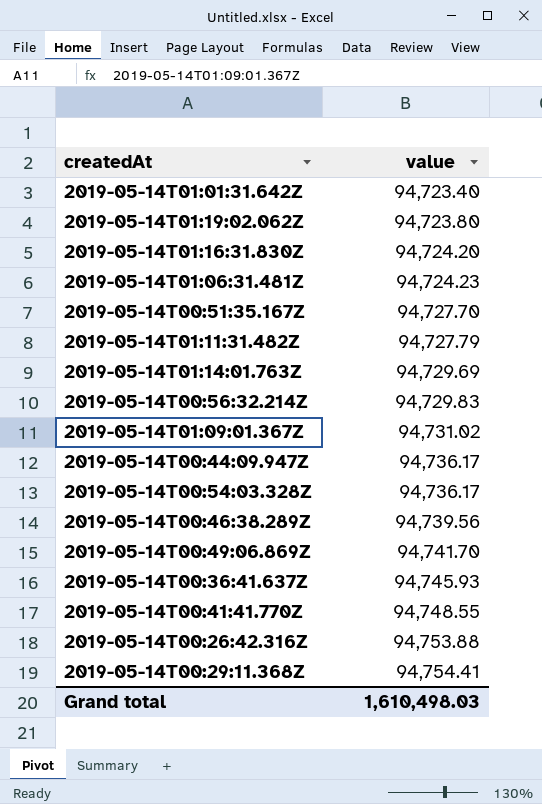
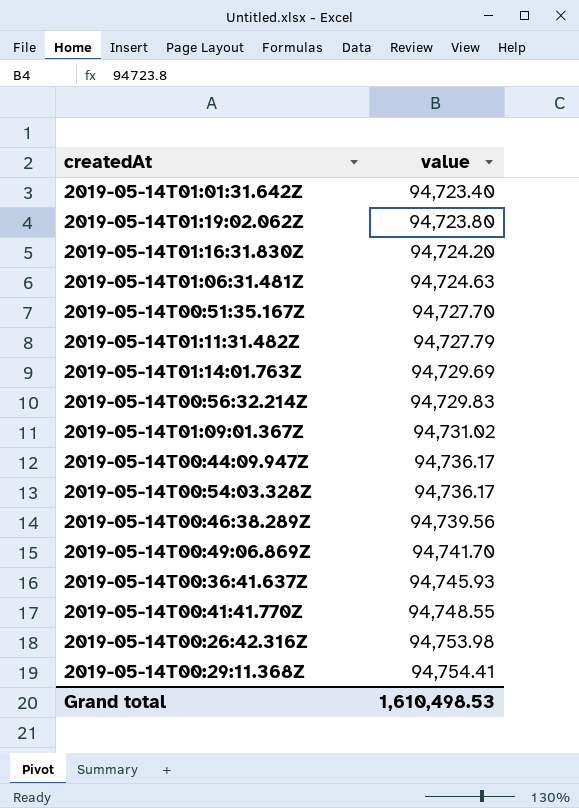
2019-05-14T01:06:31.481Z | value: 94,724.23 -> 94,724.63
2019-05-14T00:26:42.316Z | value: 94,753.88 -> 94,753.98
Grand total | value: 1,610,498.03 -> 1,610,498.53

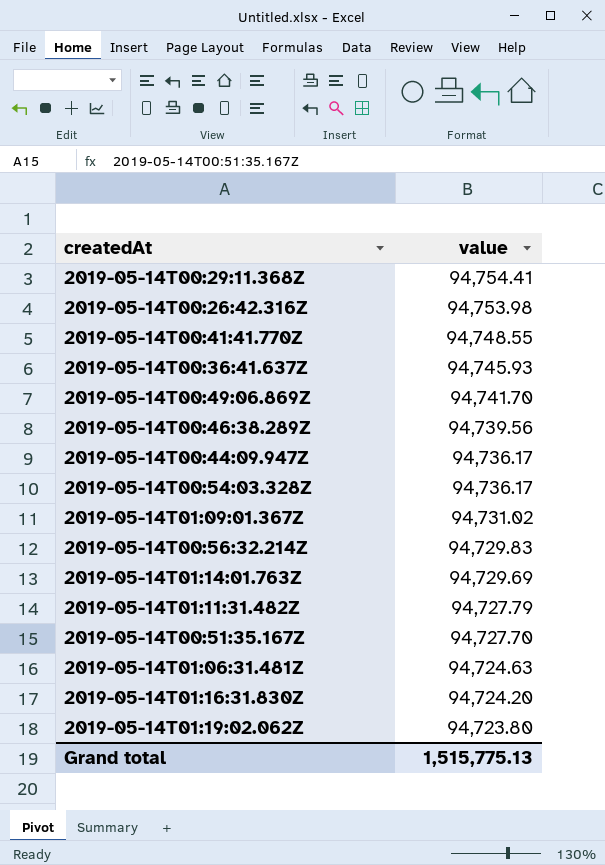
row order: value ascending -> value descending
row 2019-05-14T01:01:31.642Z: 94,723.40 -> none
Grand total | value: 1,610,498.53 -> 1,515,775.13

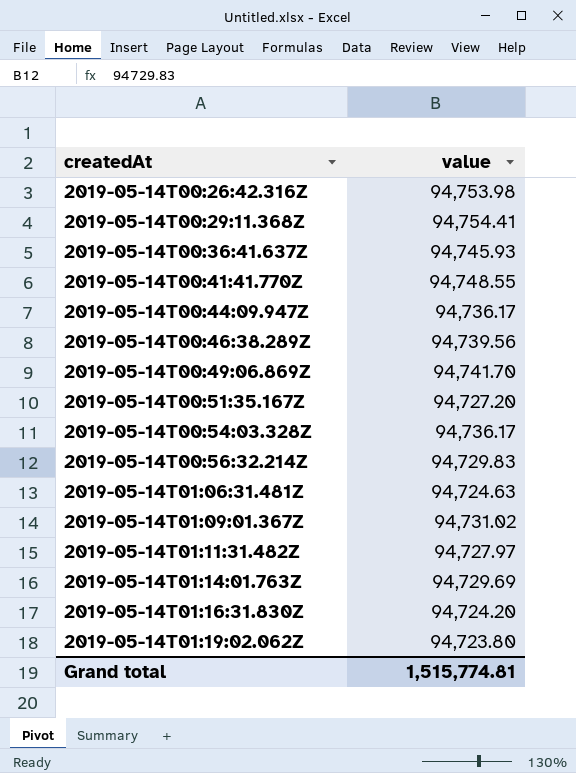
row order: value descending -> createdAt ascending
2019-05-14T00:51:35.167Z | value: 94,727.70 -> 94,727.20
2019-05-14T01:11:31.482Z | value: 94,727.79 -> 94,727.97
Grand total | value: 1,515,775.13 -> 1,515,774.81

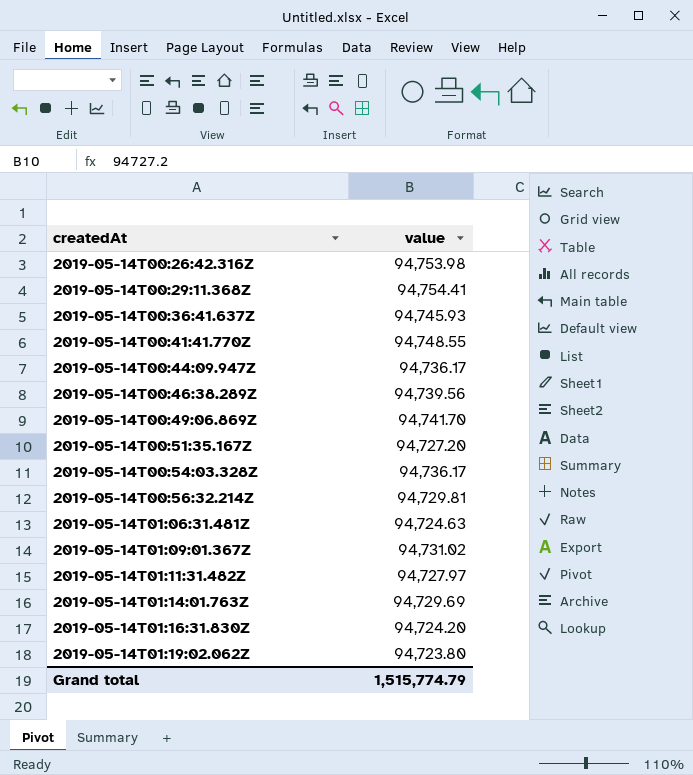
2019-05-14T00:56:32.214Z | value: 94,729.83 -> 94,729.81
Grand total | value: 1,515,774.81 -> 1,515,774.79

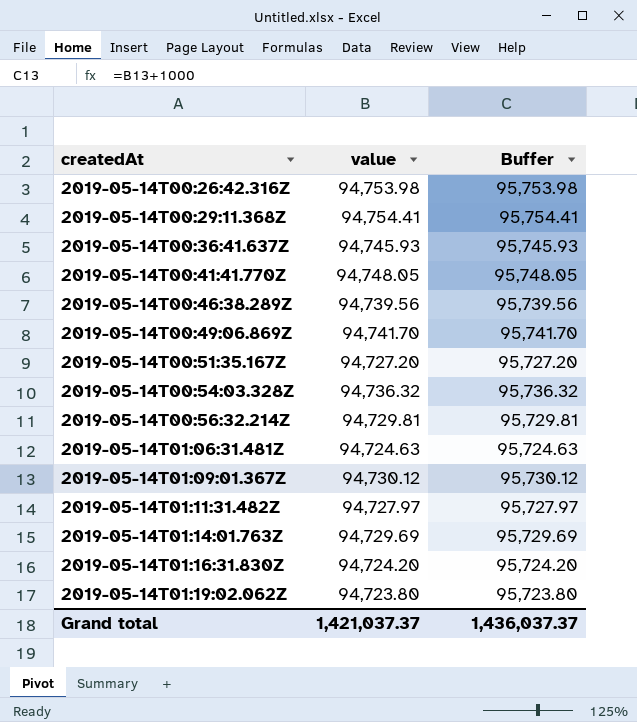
column Buffer | formula: none -> [value] + 1000
row 2019-05-14T00:44:09.947Z: 94,736.17 -> none
2019-05-14T00:41:41.770Z | value: 94,748.55 -> 94,748.05
2019-05-14T00:54:03.328Z | value: 94,736.17 -> 94,736.32
2019-05-14T01:09:01.367Z | value: 94,731.02 -> 94,730.12
Grand total | value: 1,515,774.79 -> 1,421,037.37

